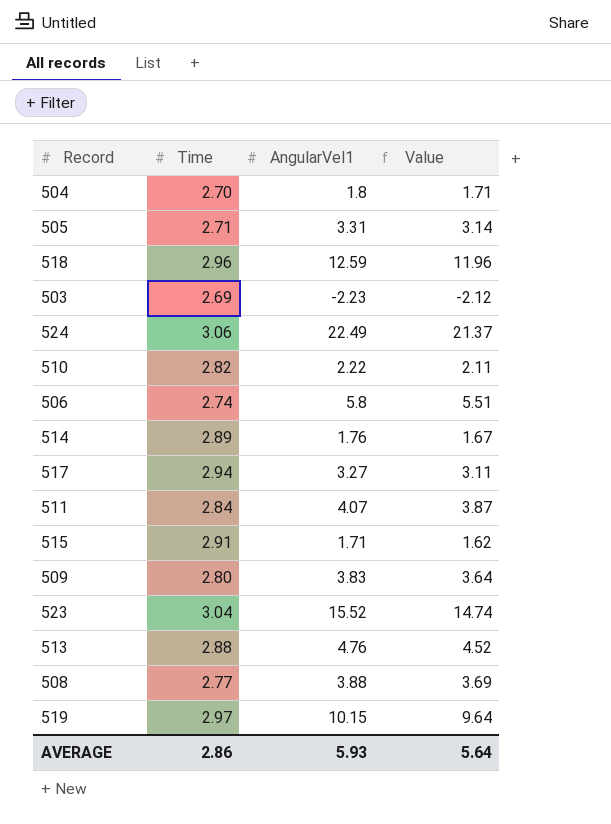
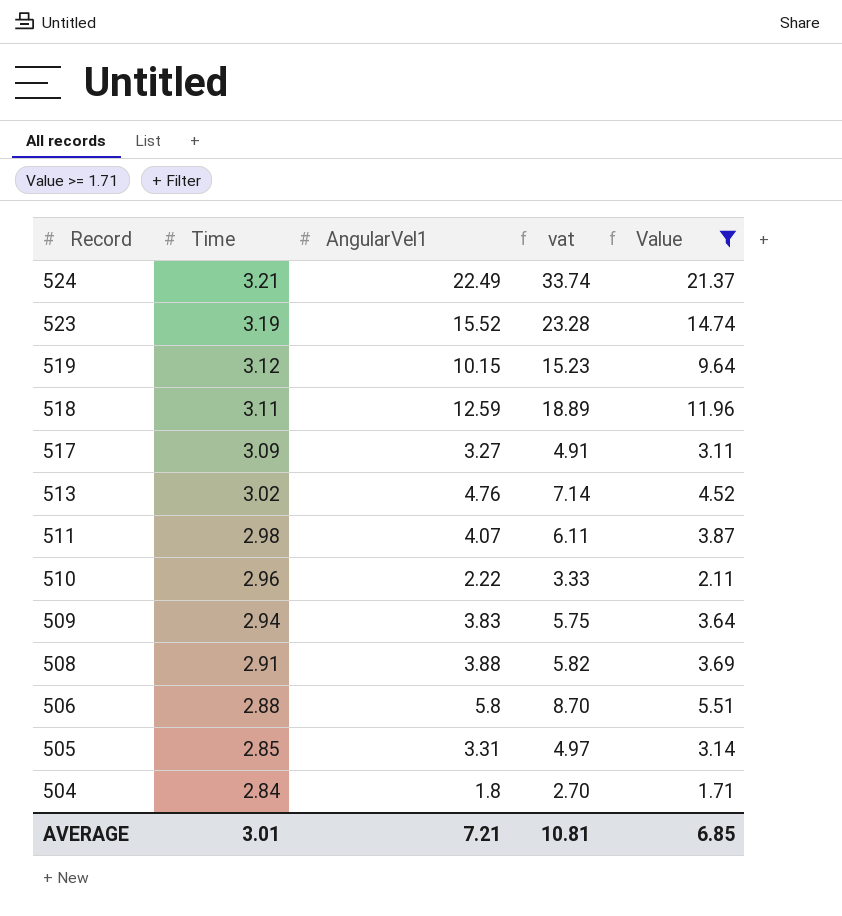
filter: none -> Value >= 1.71
row order: none -> Record descending
column vat | formula: none -> [AngularVel1] * 1.5
524 | Time: 3.06 -> 3.21
523 | Time: 3.04 -> 3.19
519 | Time: 2.97 -> 3.12
518 | Time: 2.96 -> 3.11
517 | Time: 2.94 -> 3.09
513 | Time: 2.88 -> 3.02
511 | Time: 2.84 -> 2.98
510 | Time: 2.82 -> 2.96
509 | Time: 2.80 -> 2.94
508 | Time: 2.77 -> 2.91
506 | Time: 2.74 -> 2.88
505 | Time: 2.71 -> 2.85
504 | Time: 2.70 -> 2.84
AVERAGE | Time: 2.86 -> 3.01
AVERAGE | AngularVel1: 5.93 -> 7.21
AVERAGE | Value: 5.64 -> 6.85

